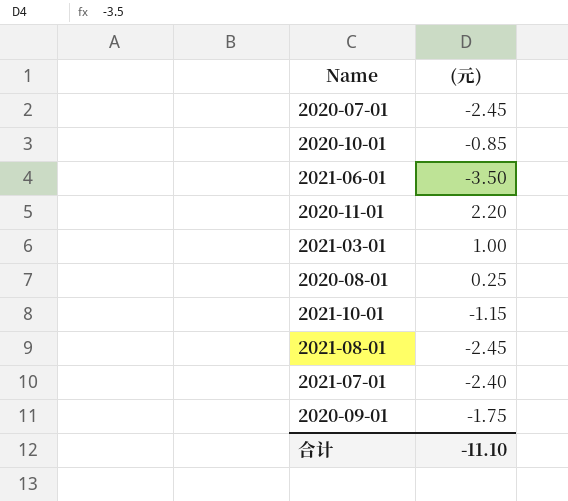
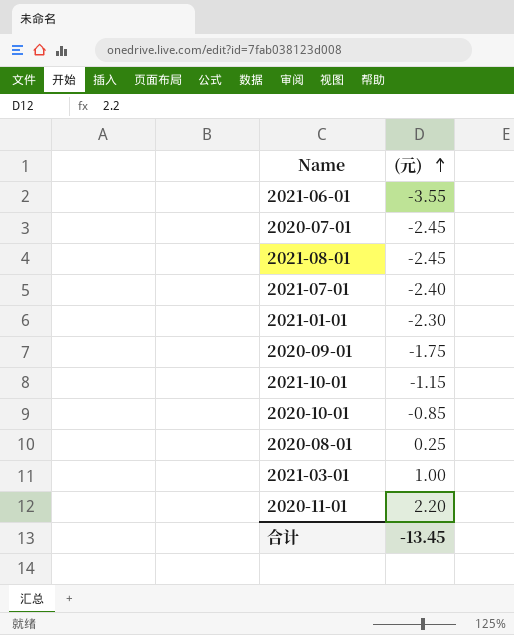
row order: none -> (元) ascending
2021-06-01 | (元): -3.50 -> -3.55
row 2021-01-01: none -> -2.30
合计 | (元): -11.10 -> -13.45

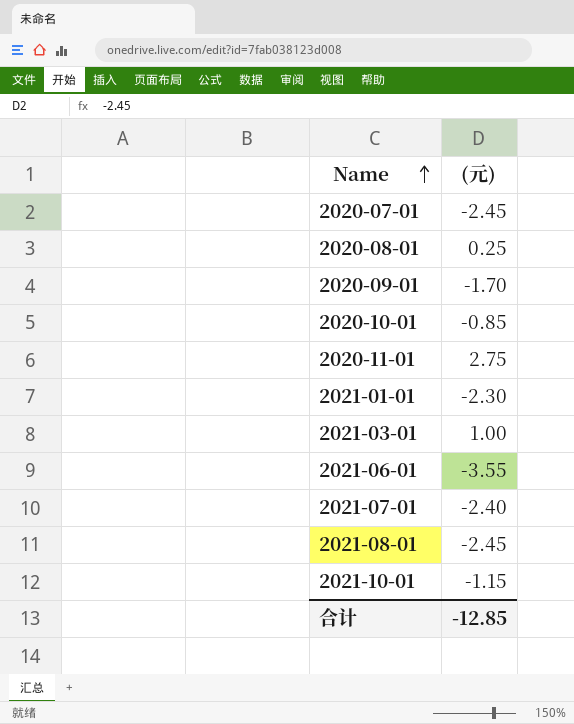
row order: (元) ascending -> Name ascending
2020-09-01 | (元): -1.75 -> -1.70
2020-11-01 | (元): 2.20 -> 2.75
合计 | (元): -13.45 -> -12.85

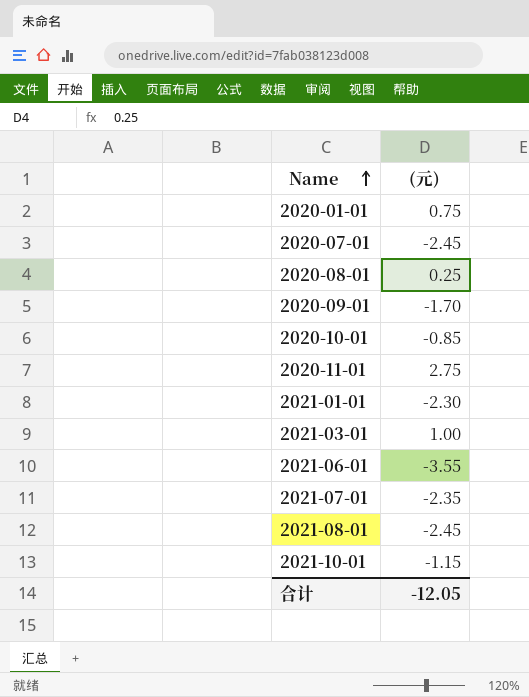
row 2020-01-01: none -> 0.75
2021-07-01 | (元): -2.40 -> -2.35
合计 | (元): -12.85 -> -12.05

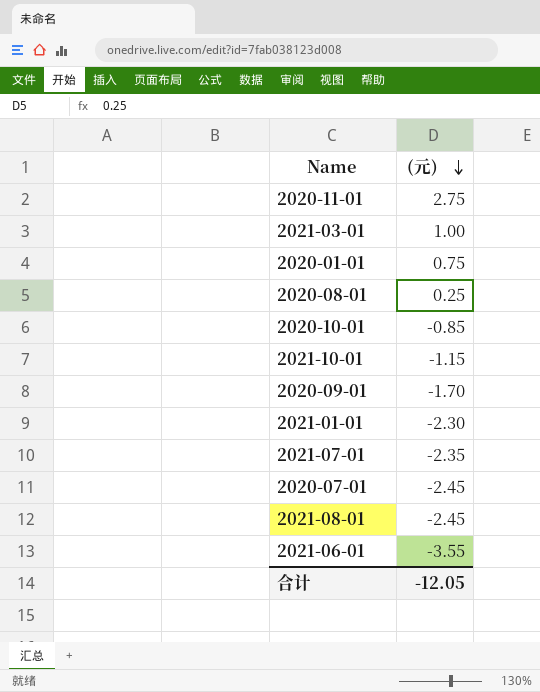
row order: Name ascending -> (元) descending

